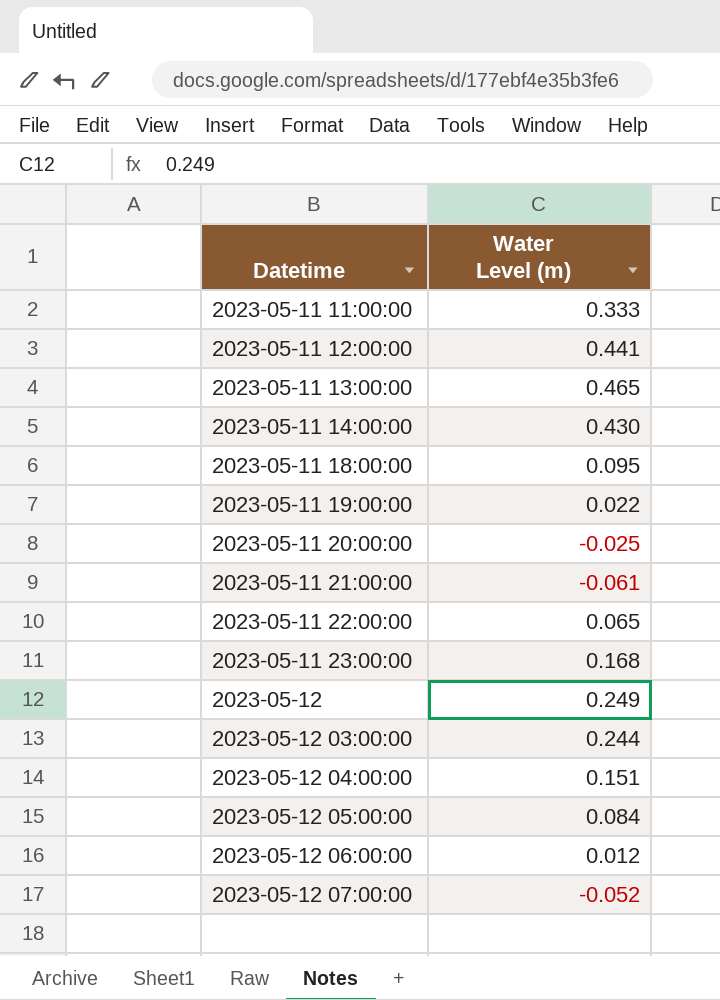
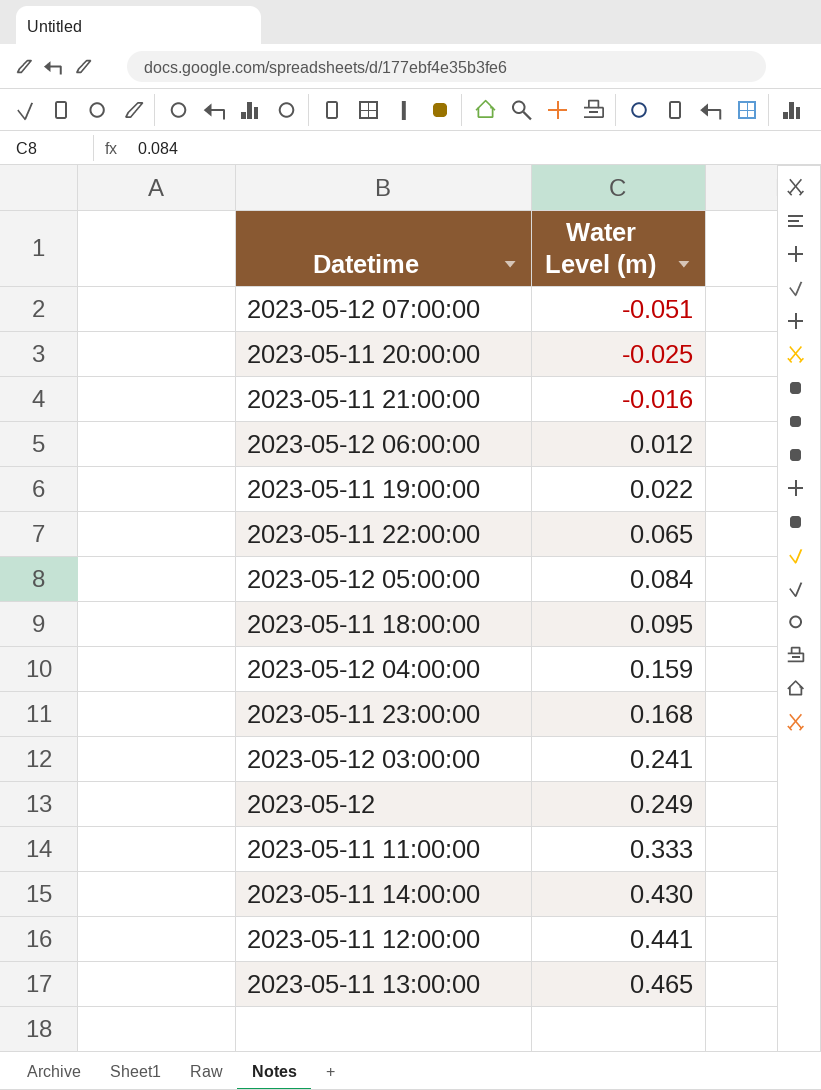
row order: Datetime ascending -> Water Level (m) ascending
2023-05-12 07:00:00 | Water Level (m): -0.052 -> -0.051
2023-05-11 21:00:00 | Water Level (m): -0.061 -> -0.016
2023-05-12 04:00:00 | Water Level (m): 0.151 -> 0.159
2023-05-12 03:00:00 | Water Level (m): 0.244 -> 0.241

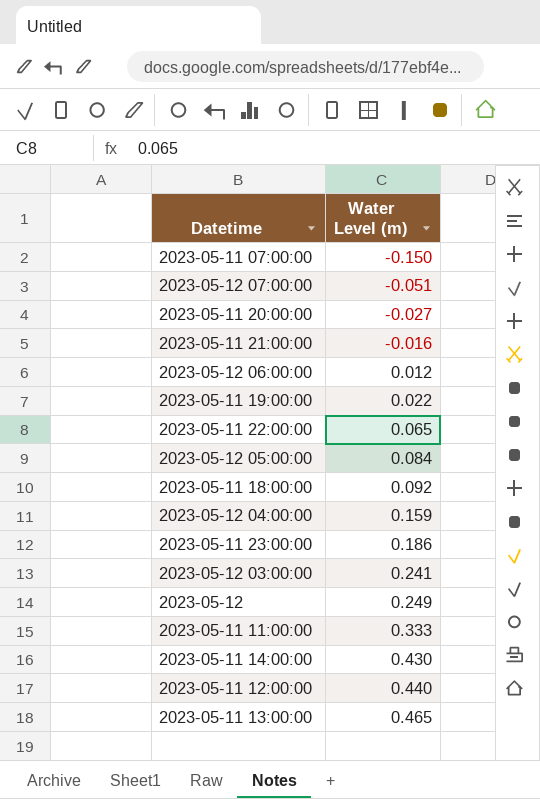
row 2023-05-11 07:00:00: none -> -0.150
2023-05-11 20:00:00 | Water Level (m): -0.025 -> -0.027
2023-05-11 18:00:00 | Water Level (m): 0.095 -> 0.092
2023-05-11 23:00:00 | Water Level (m): 0.168 -> 0.186
2023-05-11 12:00:00 | Water Level (m): 0.441 -> 0.440

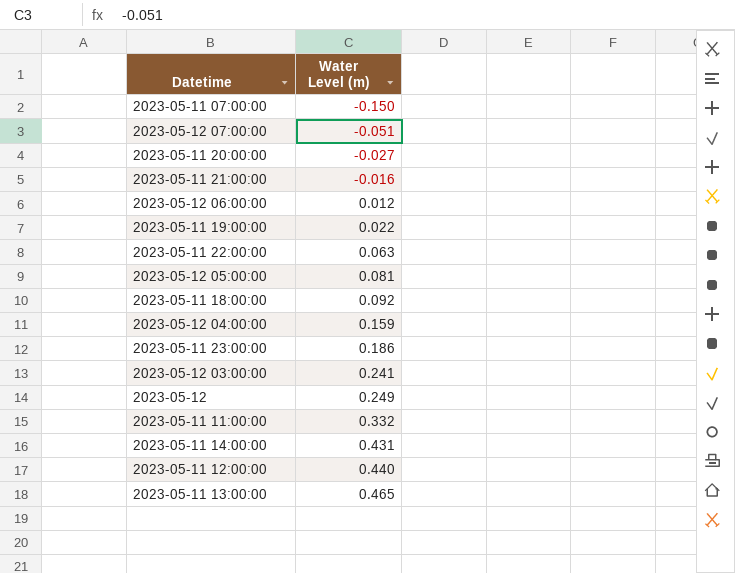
2023-05-11 22:00:00 | Water Level (m): 0.065 -> 0.063
2023-05-12 05:00:00 | Water Level (m): 0.084 -> 0.081
2023-05-11 11:00:00 | Water Level (m): 0.333 -> 0.332
2023-05-11 14:00:00 | Water Level (m): 0.430 -> 0.431

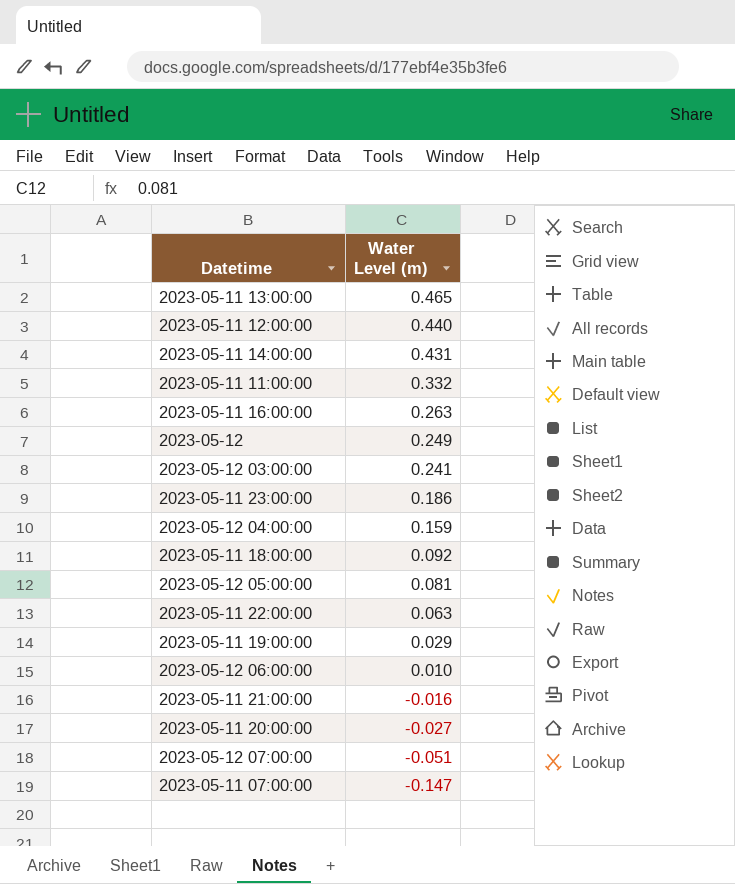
row order: Water Level (m) ascending -> Water Level (m) descending
row 2023-05-11 16:00:00: none -> 0.263
2023-05-11 19:00:00 | Water Level (m): 0.022 -> 0.029
2023-05-12 06:00:00 | Water Level (m): 0.012 -> 0.010
2023-05-11 07:00:00 | Water Level (m): -0.150 -> -0.147

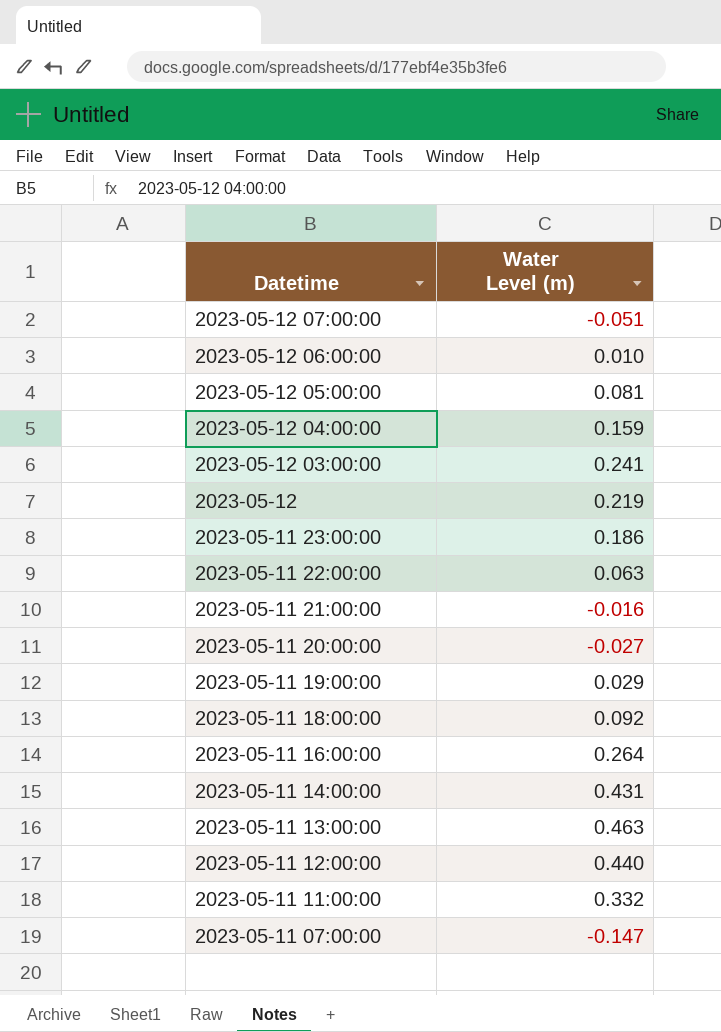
row order: Water Level (m) descending -> Datetime descending
2023-05-12 | Water Level (m): 0.249 -> 0.219
2023-05-11 16:00:00 | Water Level (m): 0.263 -> 0.264
2023-05-11 13:00:00 | Water Level (m): 0.465 -> 0.463

